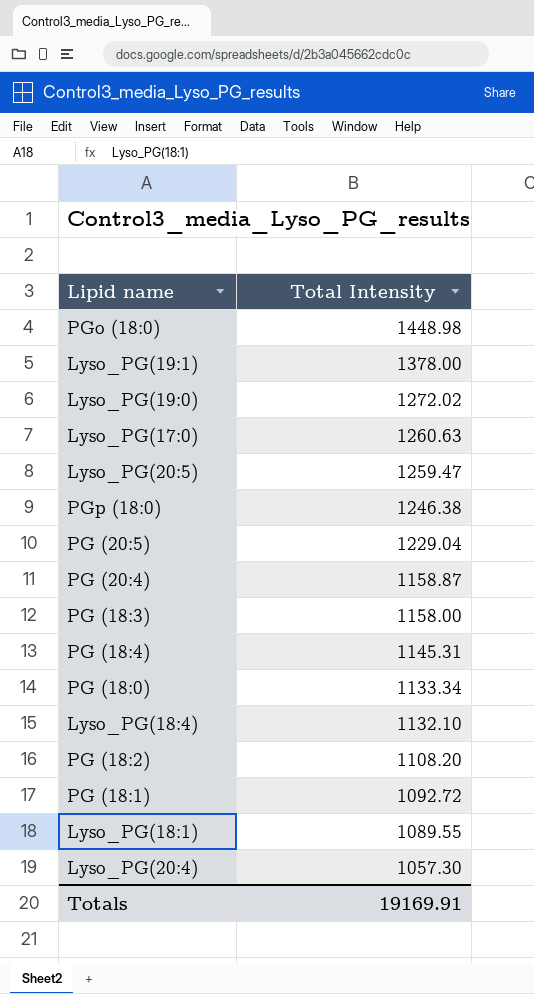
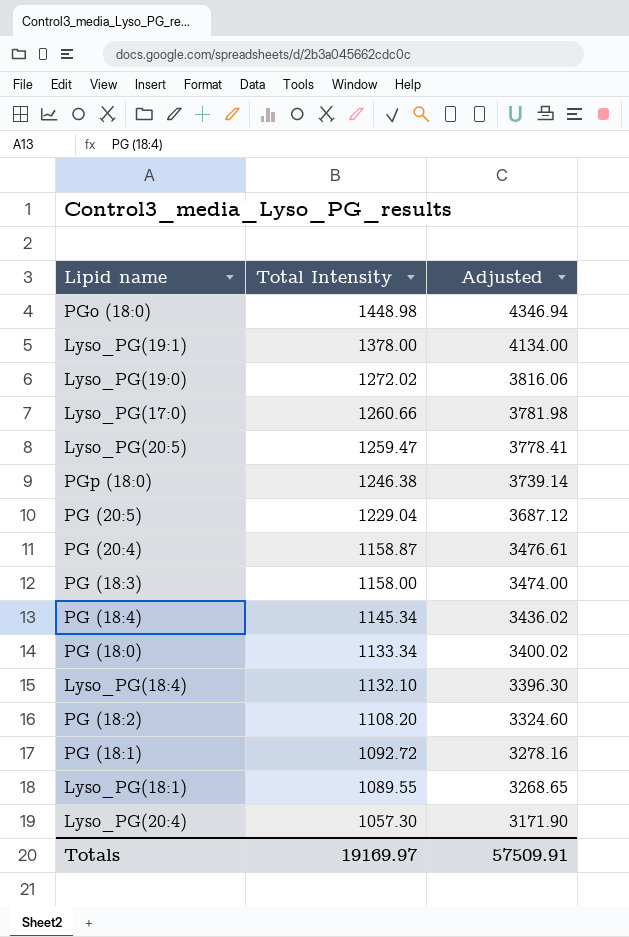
column Adjusted | formula: none -> [Total Intensity] * 3
Lyso_PG(17:0) | Total Intensity: 1260.63 -> 1260.66
PG (18:4) | Total Intensity: 1145.31 -> 1145.34
Totals | Total Intensity: 19169.91 -> 19169.97

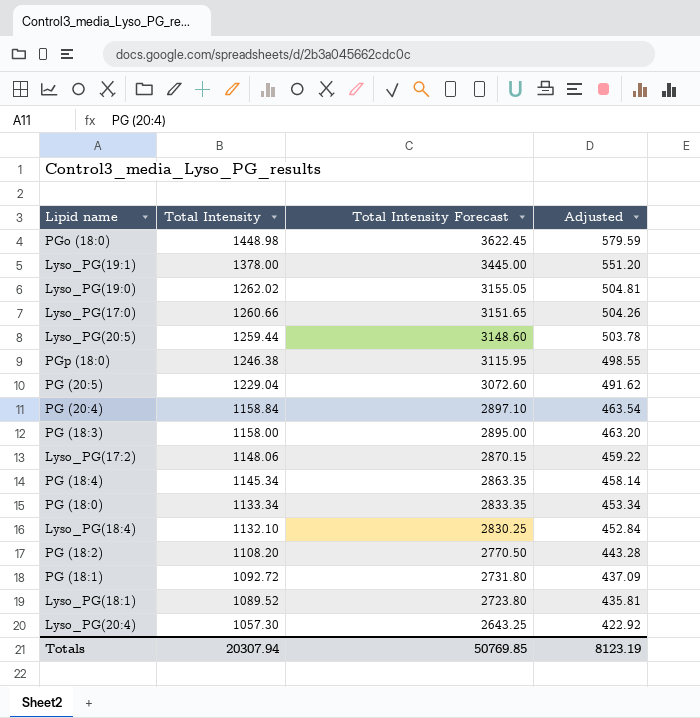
column Total Intensity Forecast | formula: none -> [Total Intensity] * 2.5
column Adjusted | formula: [Total Intensity] * 3 -> [Total Intensity] * 0.4
Lyso_PG(19:0) | Total Intensity: 1272.02 -> 1262.02
Lyso_PG(20:5) | Total Intensity: 1259.47 -> 1259.44
PG (20:4) | Total Intensity: 1158.87 -> 1158.84
row Lyso_PG(17:2): none -> 1148.06 | 2870.15 | 459.22
Lyso_PG(18:1) | Total Intensity: 1089.55 -> 1089.52
Totals | Total Intensity: 19169.97 -> 20307.94
Totals | Adjusted: 57509.91 -> 8123.19

